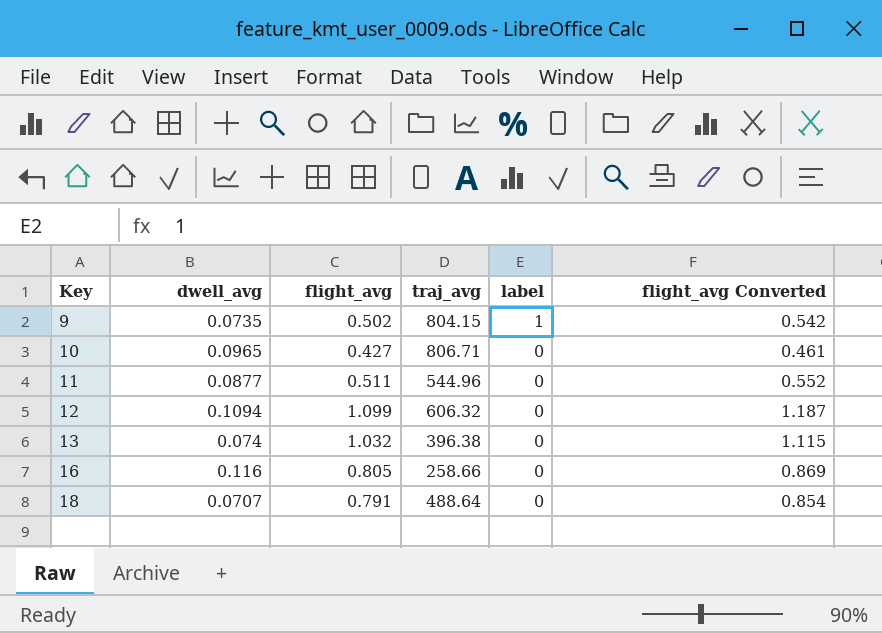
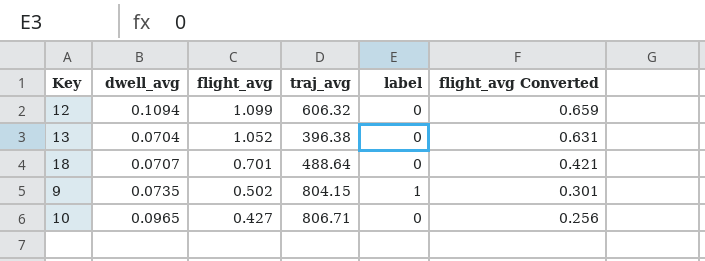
row order: Key ascending -> flight_avg descending
column flight_avg Converted | formula: [flight_avg] * 1.08 -> [flight_avg] * 0.6
row 11: 0.0877 | 0.511 | 544.96 | 0 | 0.552 -> none
row 16: 0.116 | 0.805 | 258.66 | 0 | 0.869 -> none
13 | dwell_avg: 0.074 -> 0.0704
13 | flight_avg: 1.032 -> 1.052
18 | flight_avg: 0.791 -> 0.701

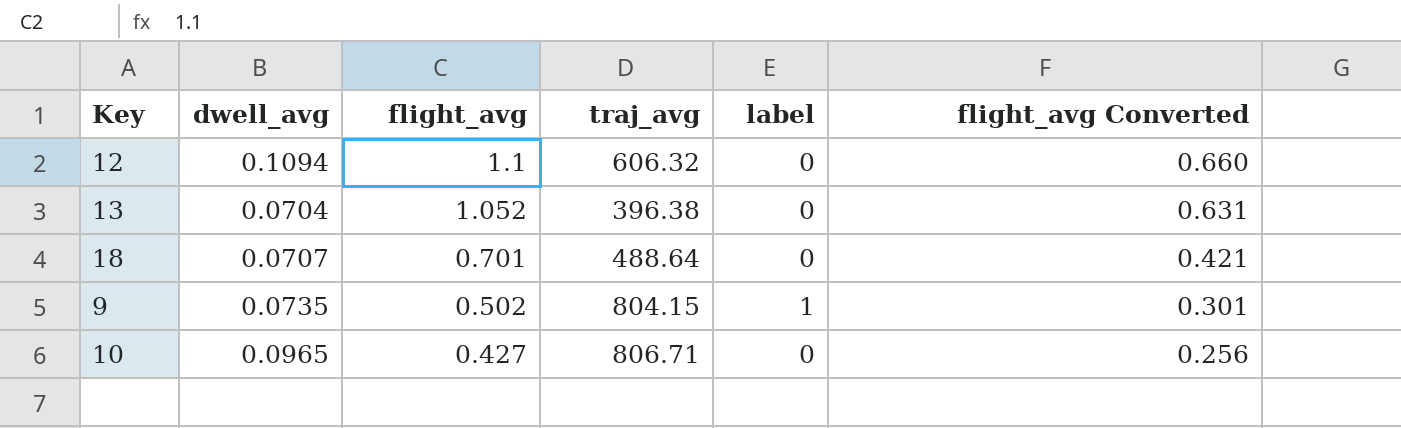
12 | flight_avg: 1.099 -> 1.1
12 | flight_avg Converted: 0.659 -> 0.660

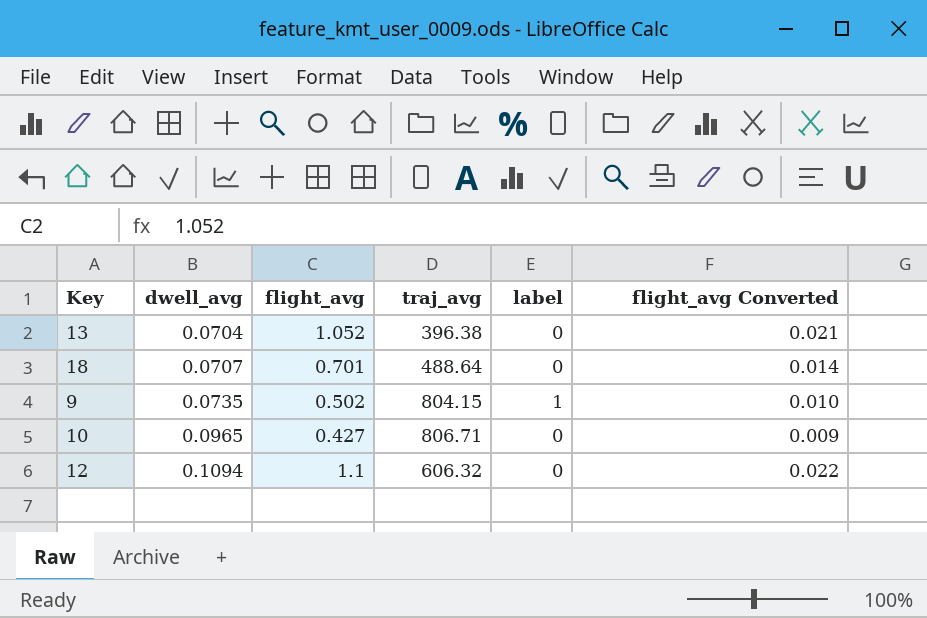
row order: flight_avg descending -> dwell_avg ascending
column flight_avg Converted | formula: [flight_avg] * 0.6 -> [flight_avg] * 0.02

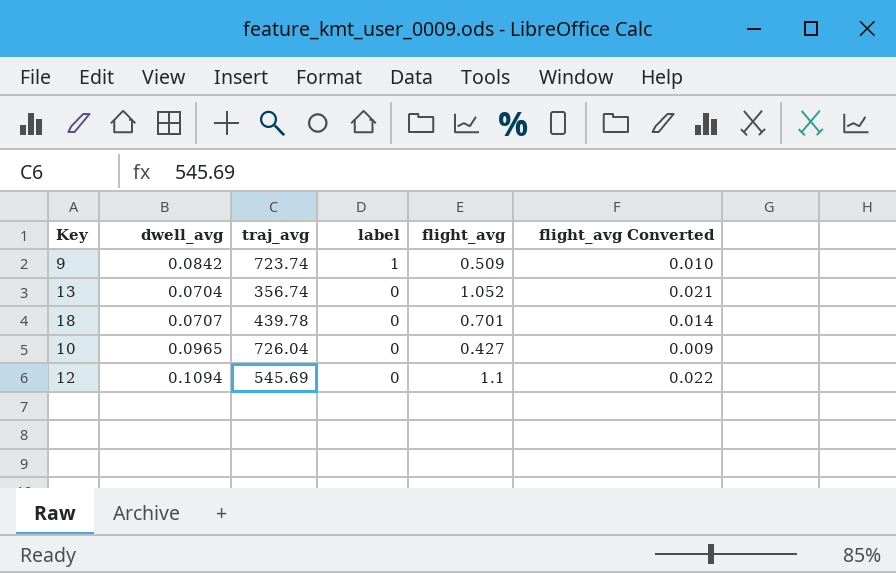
row order: dwell_avg ascending -> label descending
column flight_avg | position: 3 -> 5
9 | dwell_avg: 0.0735 -> 0.0842
9 | traj_avg: 804.15 -> 723.74
9 | flight_avg: 0.502 -> 0.509
13 | traj_avg: 396.38 -> 356.74
18 | traj_avg: 488.64 -> 439.78
10 | traj_avg: 806.71 -> 726.04
12 | traj_avg: 606.32 -> 545.69

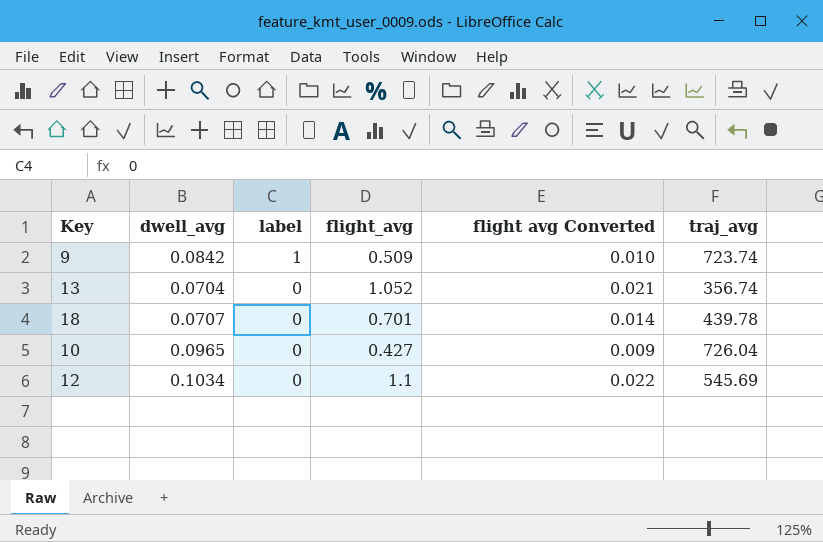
column name: flight_avg Converted -> flight avg Converted
column traj_avg | position: 3 -> 6
12 | dwell_avg: 0.1094 -> 0.1034

